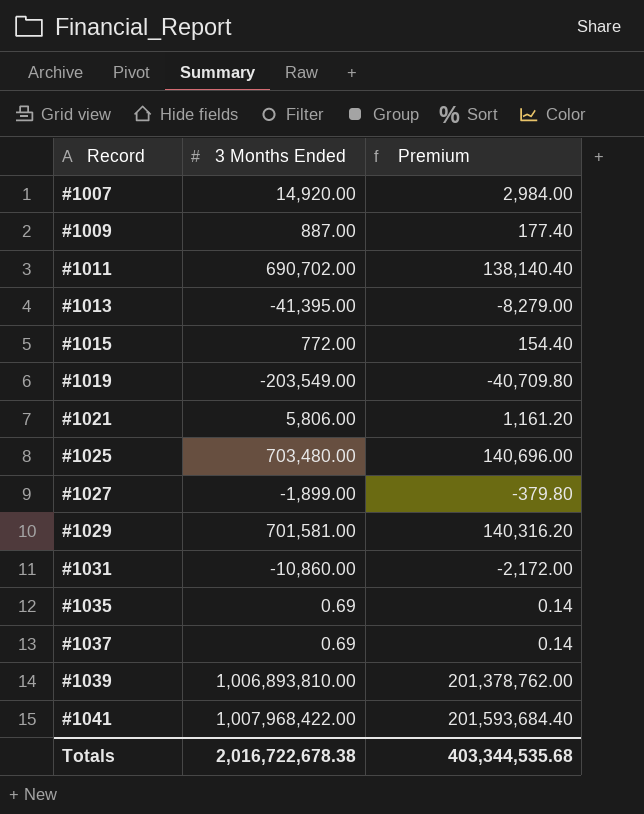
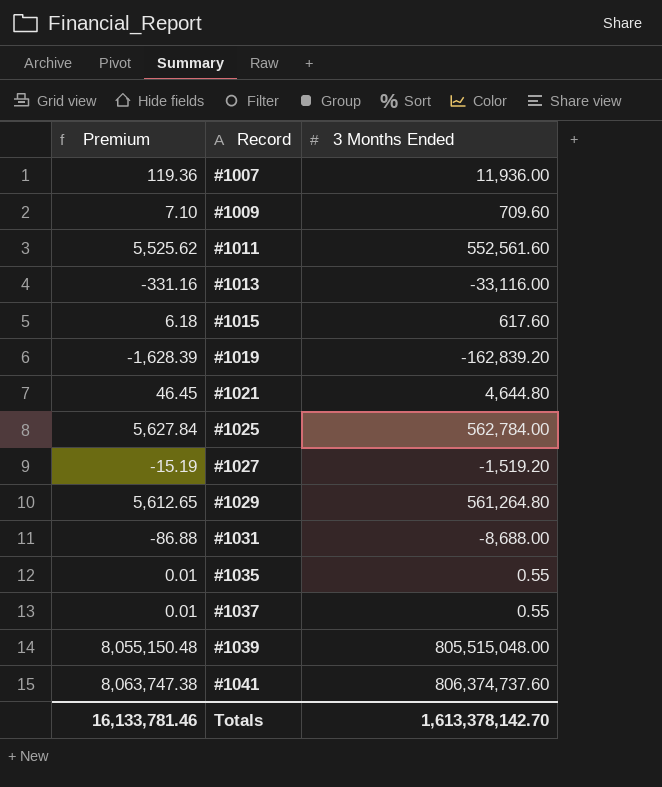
column Premium | formula: [3 Months Ended] * 0.2 -> [3 Months Ended] * 0.01
column Premium | position: 3 -> 1
#1007 | 3 Months Ended: 14,920.00 -> 11,936.00
#1009 | 3 Months Ended: 887.00 -> 709.60
#1011 | 3 Months Ended: 690,702.00 -> 552,561.60
#1013 | 3 Months Ended: -41,395.00 -> -33,116.00
#1015 | 3 Months Ended: 772.00 -> 617.60
#1019 | 3 Months Ended: -203,549.00 -> -162,839.20
#1021 | 3 Months Ended: 5,806.00 -> 4,644.80
#1025 | 3 Months Ended: 703,480.00 -> 562,784.00
#1027 | 3 Months Ended: -1,899.00 -> -1,519.20
#1029 | 3 Months Ended: 701,581.00 -> 561,264.80
#1031 | 3 Months Ended: -10,860.00 -> -8,688.00
#1035 | 3 Months Ended: 0.69 -> 0.55
#1037 | 3 Months Ended: 0.69 -> 0.55
#1039 | 3 Months Ended: 1,006,893,810.00 -> 805,515,048.00
#1041 | 3 Months Ended: 1,007,968,422.00 -> 806,374,737.60
Totals | Premium: 403,344,535.68 -> 16,133,781.46
Totals | 3 Months Ended: 2,016,722,678.38 -> 1,613,378,142.70

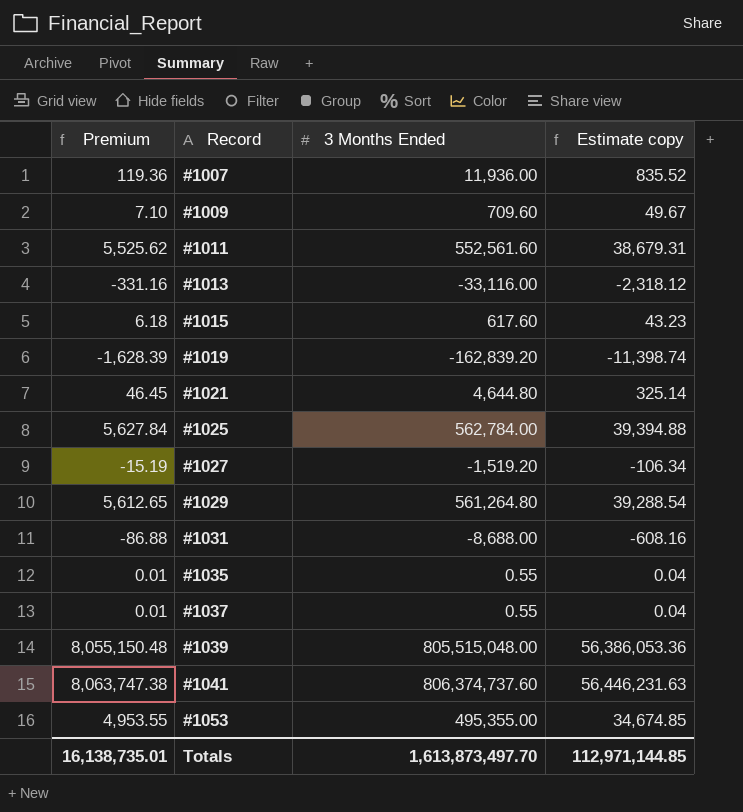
column Estimate copy | formula: none -> [3 Months Ended] * 0.07
row #1053: none -> 4,953.55 | 495,355.00 | 34,674.85
Totals | Premium: 16,133,781.46 -> 16,138,735.01
Totals | 3 Months Ended: 1,613,378,142.70 -> 1,613,873,497.70

